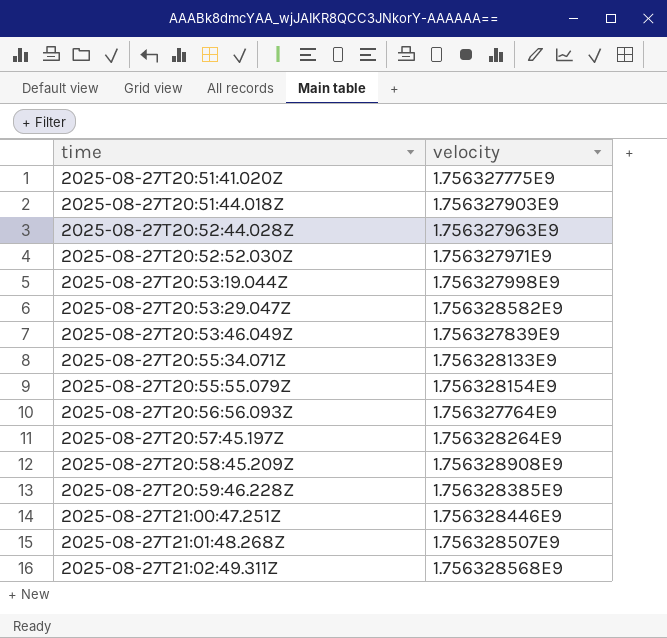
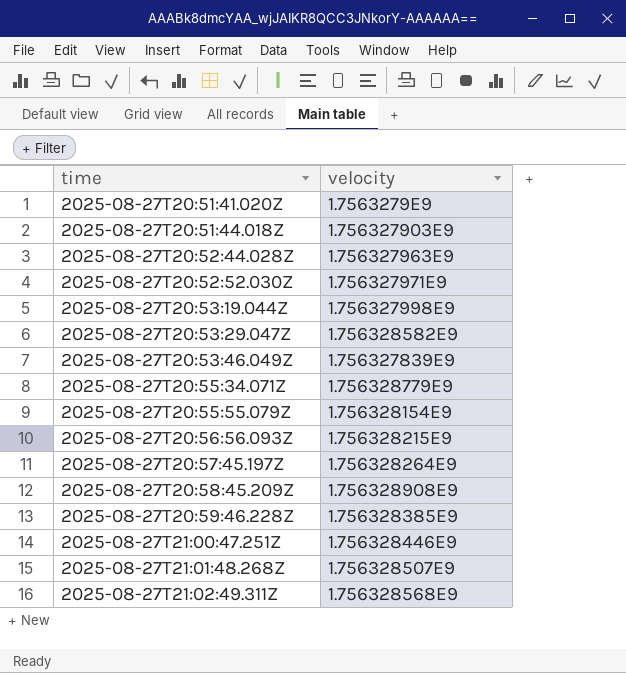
2025-08-27T20:51:41.020Z | velocity: 1.756327775E9 -> 1.7563279E9
2025-08-27T20:55:34.071Z | velocity: 1.756328133E9 -> 1.756328779E9
2025-08-27T20:56:56.093Z | velocity: 1.756327764E9 -> 1.756328215E9

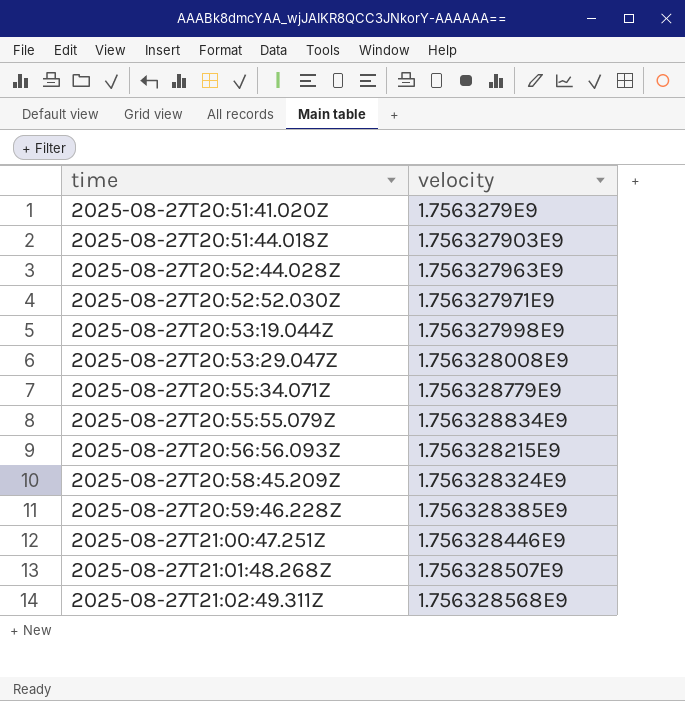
row 2025-08-27T20:53:46.049Z: 1.756327839E9 -> none
row 2025-08-27T20:57:45.197Z: 1.756328264E9 -> none
2025-08-27T20:53:29.047Z | velocity: 1.756328582E9 -> 1.756328008E9
2025-08-27T20:55:55.079Z | velocity: 1.756328154E9 -> 1.756328834E9
2025-08-27T20:58:45.209Z | velocity: 1.756328908E9 -> 1.756328324E9

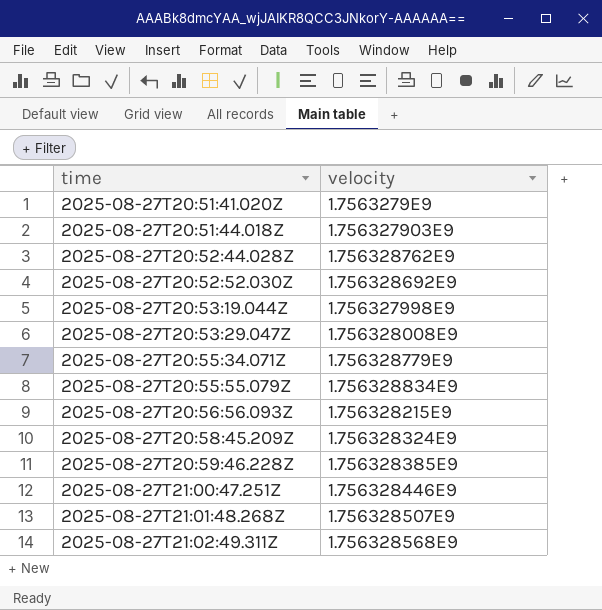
2025-08-27T20:52:44.028Z | velocity: 1.756327963E9 -> 1.756328762E9
2025-08-27T20:52:52.030Z | velocity: 1.756327971E9 -> 1.756328692E9

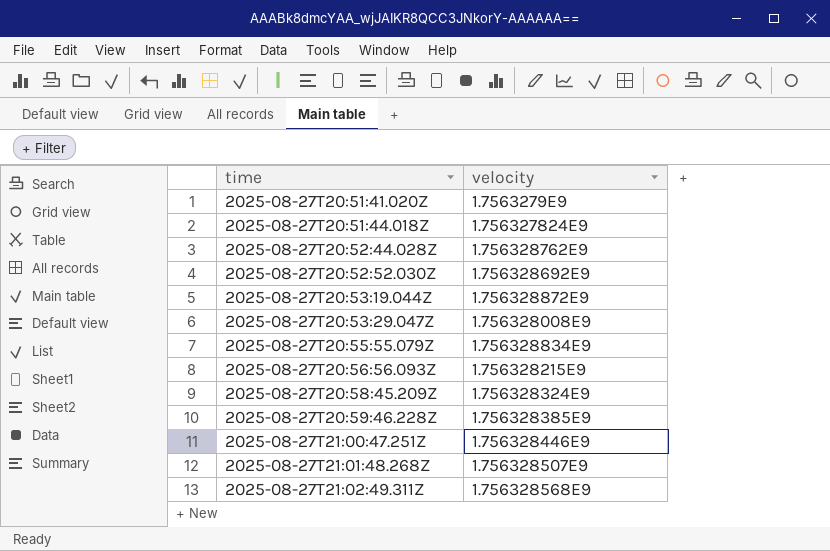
row 2025-08-27T20:55:34.071Z: 1.756328779E9 -> none
2025-08-27T20:51:44.018Z | velocity: 1.756327903E9 -> 1.756327824E9
2025-08-27T20:53:19.044Z | velocity: 1.756327998E9 -> 1.756328872E9

